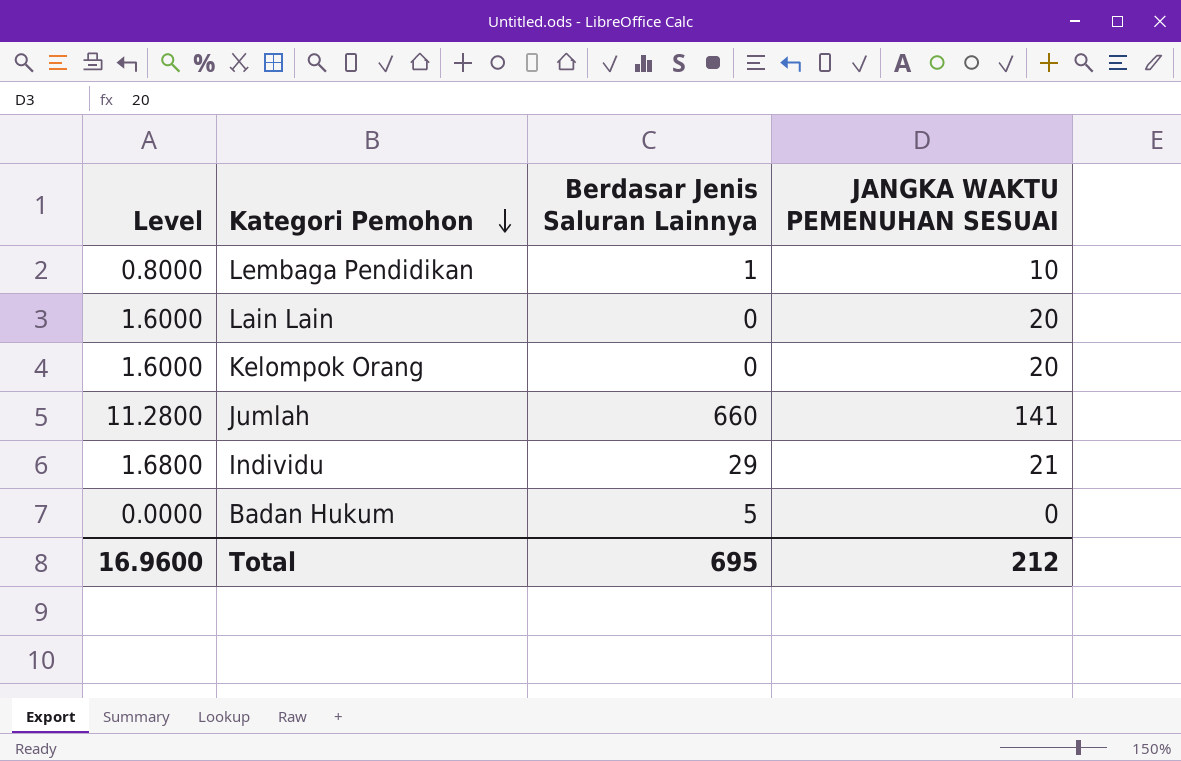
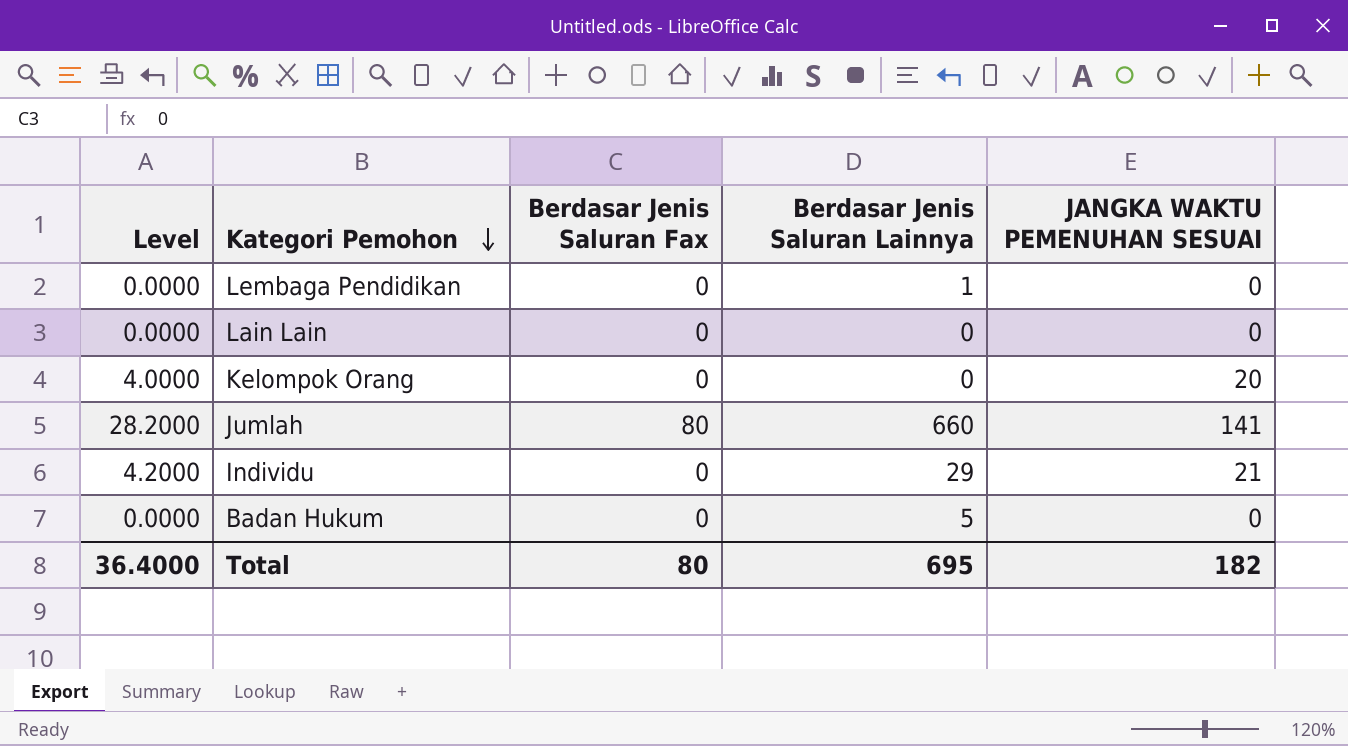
column Level | formula: [JANGKA WAKTU PEMENUHAN SESUAI] * 0.08 -> [JANGKA WAKTU PEMENUHAN SESUAI] * 0.2
column Berdasar Jenis Saluran Fax | position: none -> 3
Lembaga Pendidikan | JANGKA WAKTU PEMENUHAN SESUAI: 10 -> 0
Lain Lain | JANGKA WAKTU PEMENUHAN SESUAI: 20 -> 0
Total | Level: 16.9600 -> 36.4000
Total | JANGKA WAKTU PEMENUHAN SESUAI: 212 -> 182

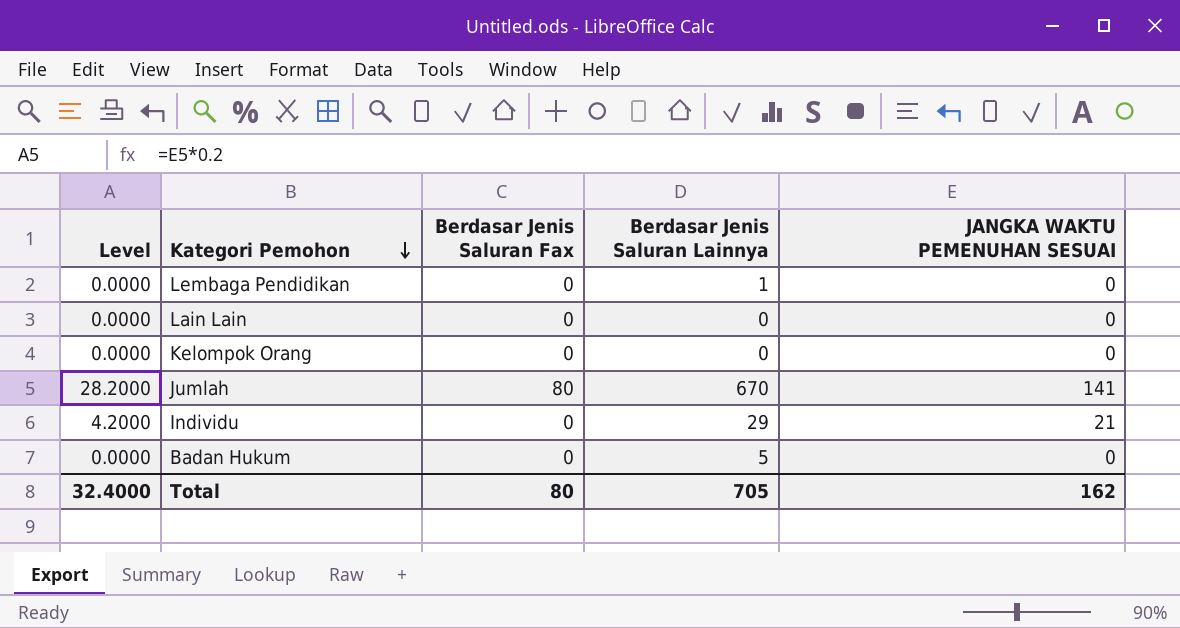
Kelompok Orang | Level: 4.0000 -> 0.0000
Kelompok Orang | JANGKA WAKTU PEMENUHAN SESUAI: 20 -> 0
Jumlah | Berdasar Jenis Saluran Lainnya: 660 -> 670
Total | Level: 36.4000 -> 32.4000
Total | Berdasar Jenis Saluran Lainnya: 695 -> 705
Total | JANGKA WAKTU PEMENUHAN SESUAI: 182 -> 162

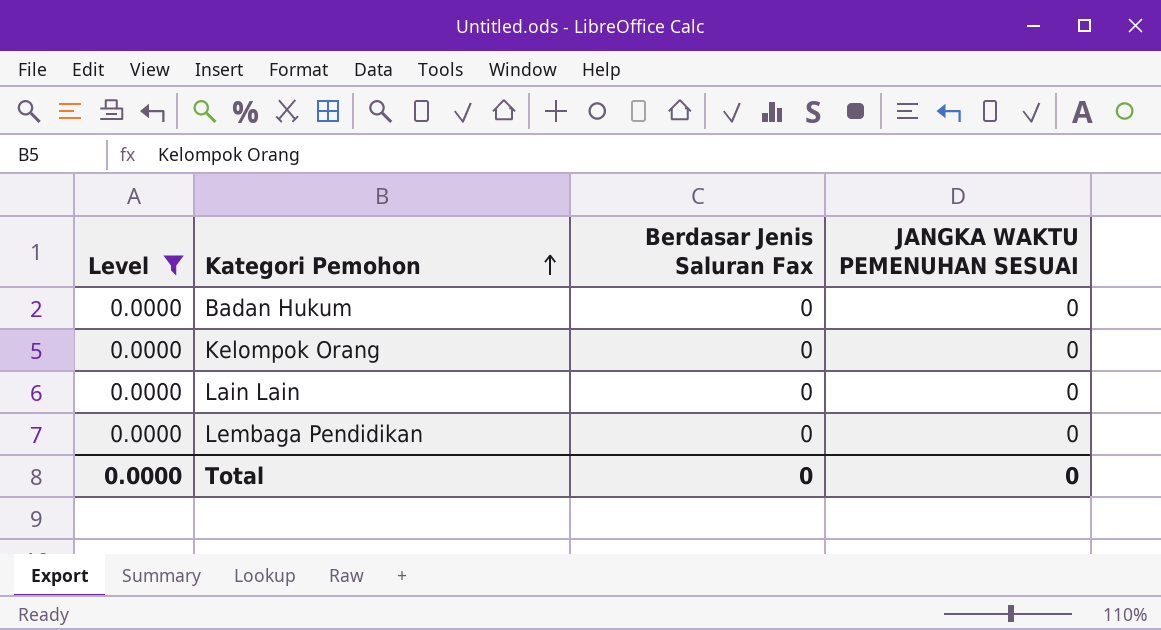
filter: none -> Level = 0.0000
row order: Kategori Pemohon descending -> Kategori Pemohon ascending
column Berdasar Jenis Saluran Lainnya | position: 4 -> none
Total | Level: 32.4000 -> 0.0000
Total | Berdasar Jenis Saluran Fax: 80 -> 0
Total | JANGKA WAKTU PEMENUHAN SESUAI: 162 -> 0

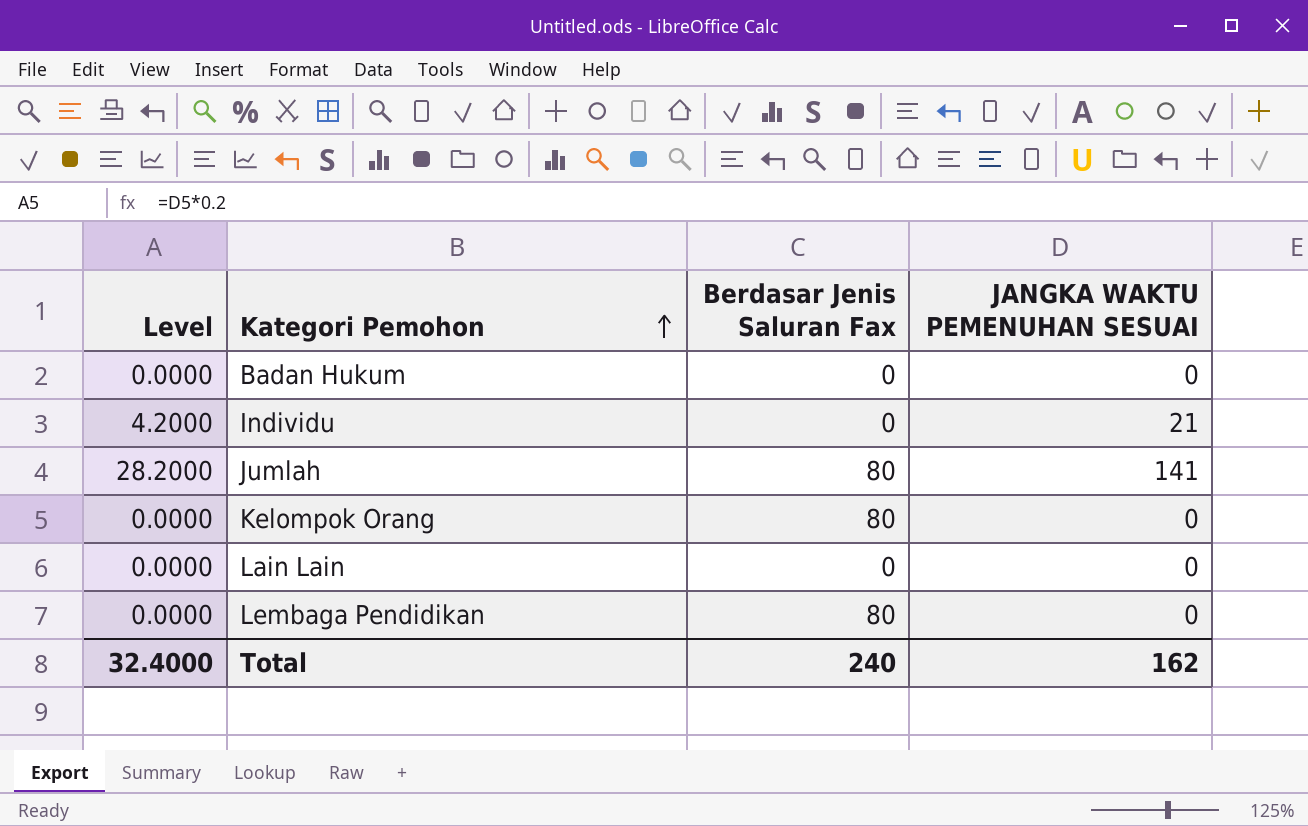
filter: Level = 0.0000 -> none
Kelompok Orang | Berdasar Jenis Saluran Fax: 0 -> 80
Lembaga Pendidikan | Berdasar Jenis Saluran Fax: 0 -> 80
Total | Level: 0.0000 -> 32.4000
Total | Berdasar Jenis Saluran Fax: 0 -> 240
Total | JANGKA WAKTU PEMENUHAN SESUAI: 0 -> 162

